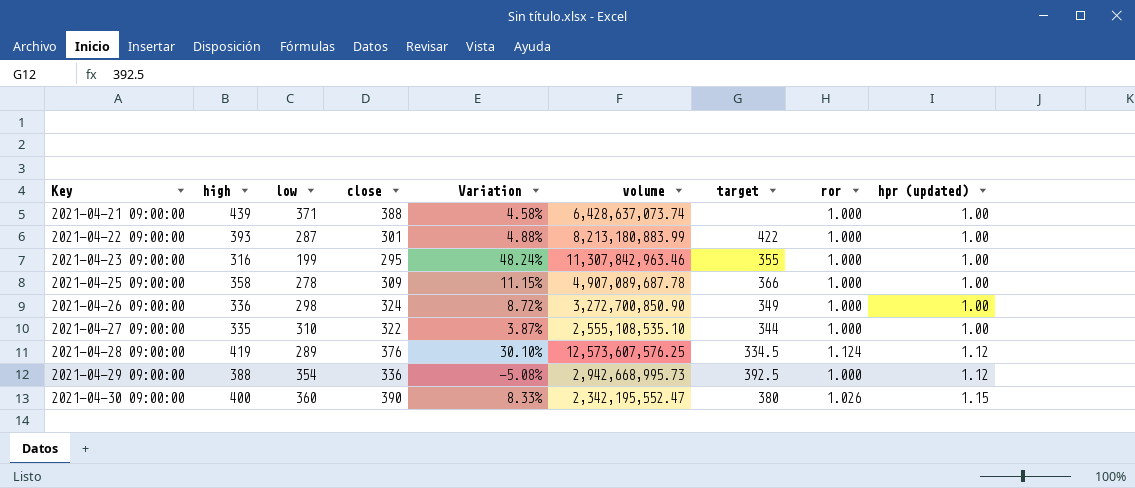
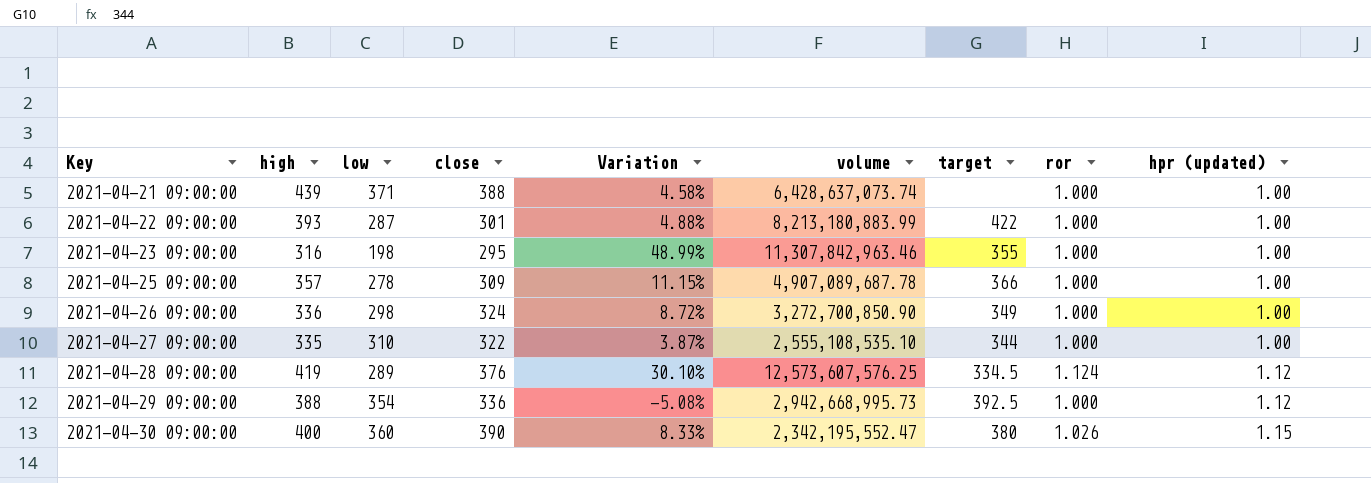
2021-04-23 09:00:00 | low: 199 -> 198
2021-04-23 09:00:00 | Variation: 48.24% -> 48.99%
2021-04-25 09:00:00 | high: 358 -> 357

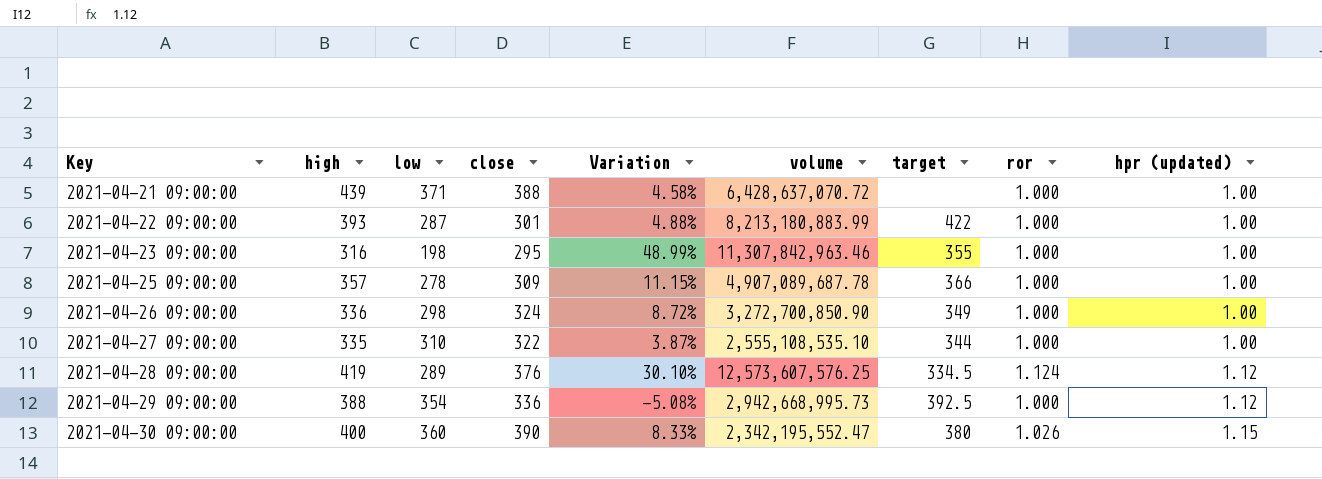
2021-04-21 09:00:00 | volume: 6,428,637,073.74 -> 6,428,637,070.72

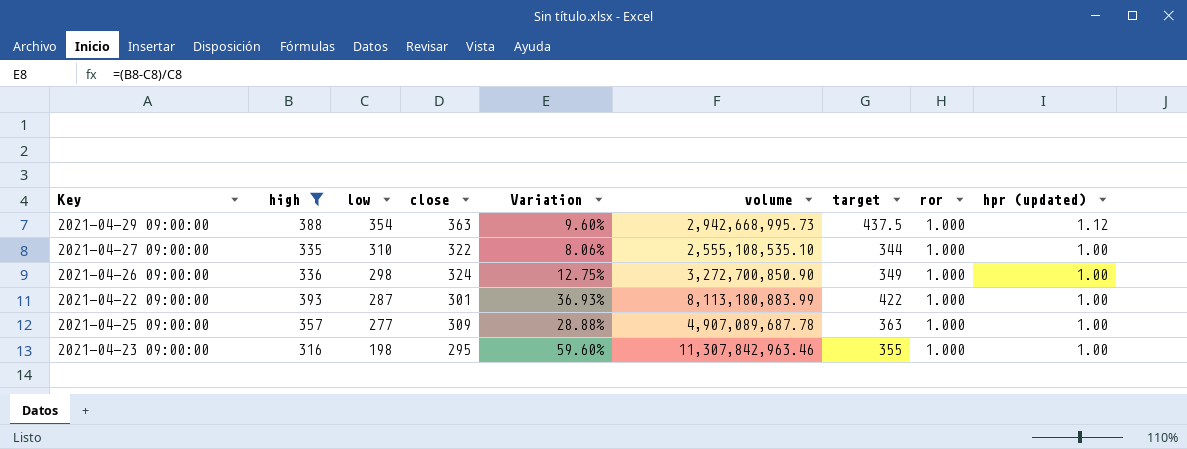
filter: none -> high <= 393
row order: Key ascending -> low descending
column Variation | formula: ([close] - [low]) / [low] -> ([high] - [low]) / [low]
2021-04-29 09:00:00 | close: 336 -> 363
2021-04-29 09:00:00 | target: 392.5 -> 437.5
2021-04-22 09:00:00 | volume: 8,213,180,883.99 -> 8,113,180,883.99
2021-04-25 09:00:00 | low: 278 -> 277
2021-04-25 09:00:00 | target: 366 -> 363

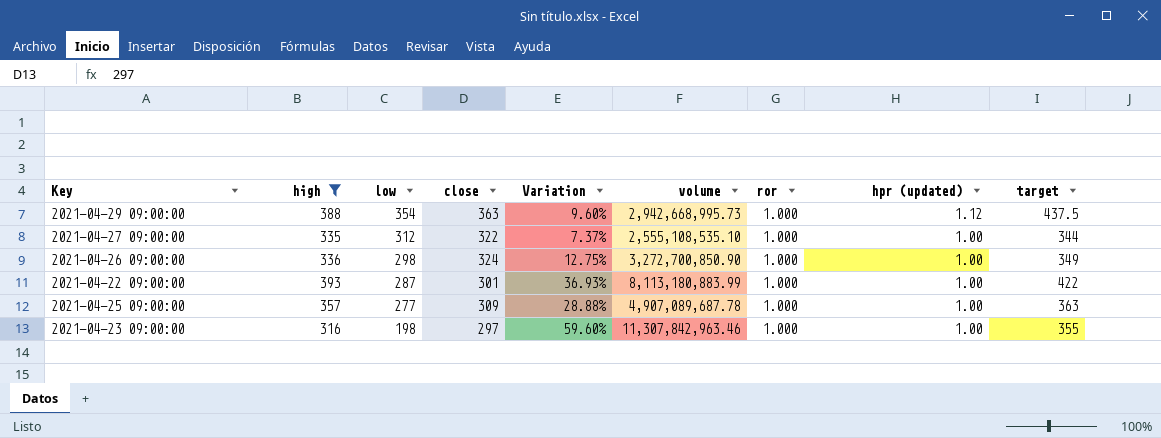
column target | position: 7 -> 9
2021-04-27 09:00:00 | low: 310 -> 312
2021-04-27 09:00:00 | Variation: 8.06% -> 7.37%
2021-04-23 09:00:00 | close: 295 -> 297

